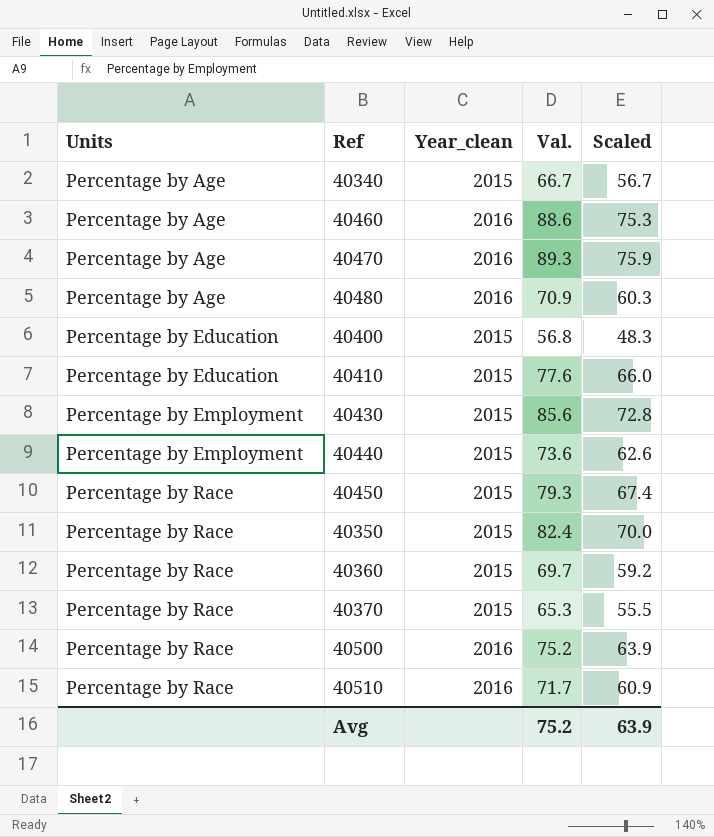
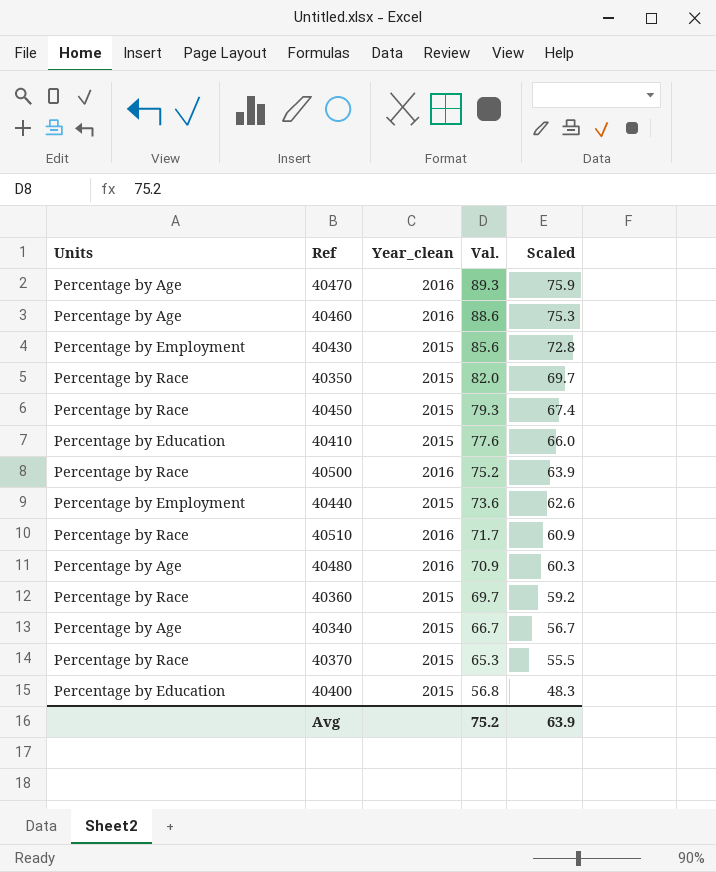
row order: Units ascending -> Val. descending
40350 | Val.: 82.4 -> 82.0
40350 | Scaled: 70.0 -> 69.7

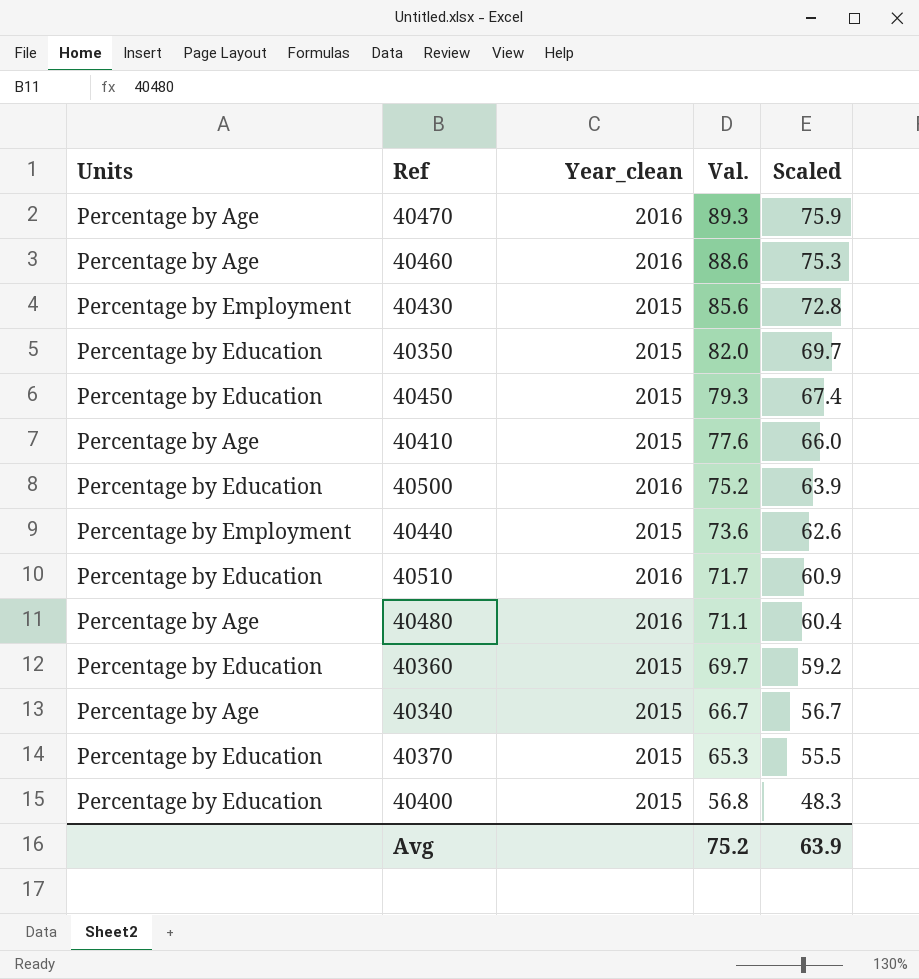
40350 | Units: Percentage by Race -> Percentage by Education
40450 | Units: Percentage by Race -> Percentage by Education
40410 | Units: Percentage by Education -> Percentage by Age
40500 | Units: Percentage by Race -> Percentage by Education
40510 | Units: Percentage by Race -> Percentage by Education
40480 | Val.: 70.9 -> 71.1
40480 | Scaled: 60.3 -> 60.4
40360 | Units: Percentage by Race -> Percentage by Education
40370 | Units: Percentage by Race -> Percentage by Education

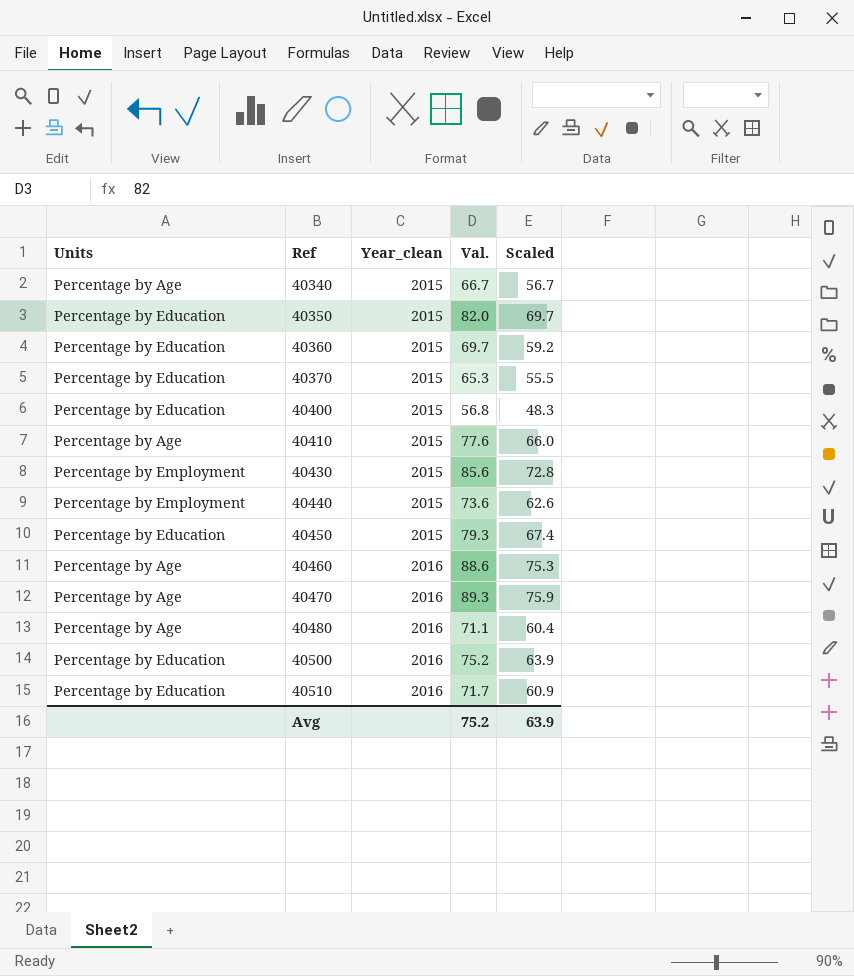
row order: Val. descending -> Ref ascending

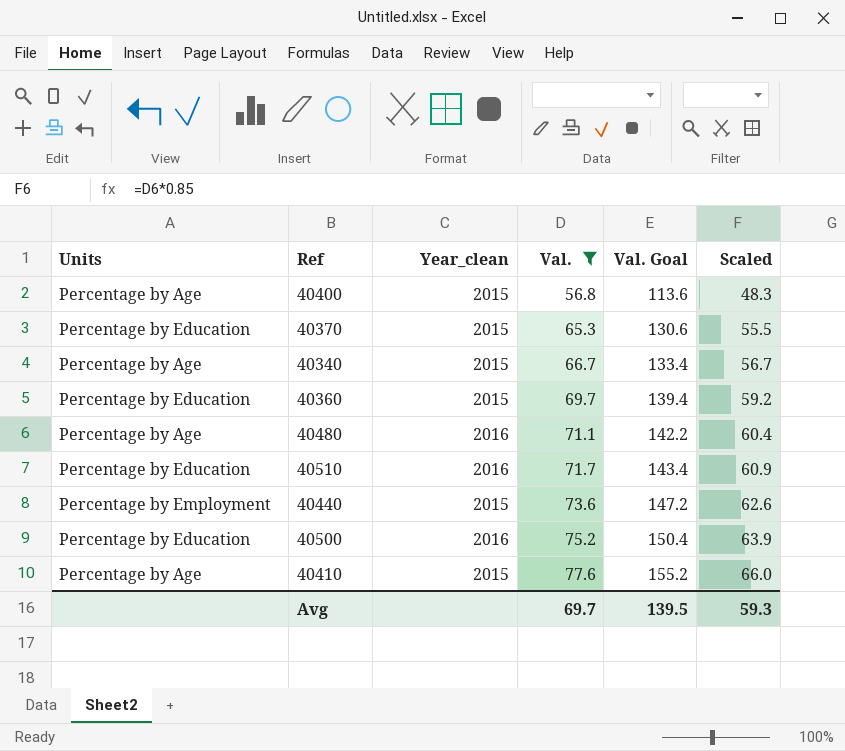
filter: none -> Val. <= 77.6
row order: Ref ascending -> Val. ascending
column Val. Goal | formula: none -> [Val.] * 2
40400 | Units: Percentage by Education -> Percentage by Age
Avg | Val.: 75.2 -> 69.7
Avg | Scaled: 63.9 -> 59.3

